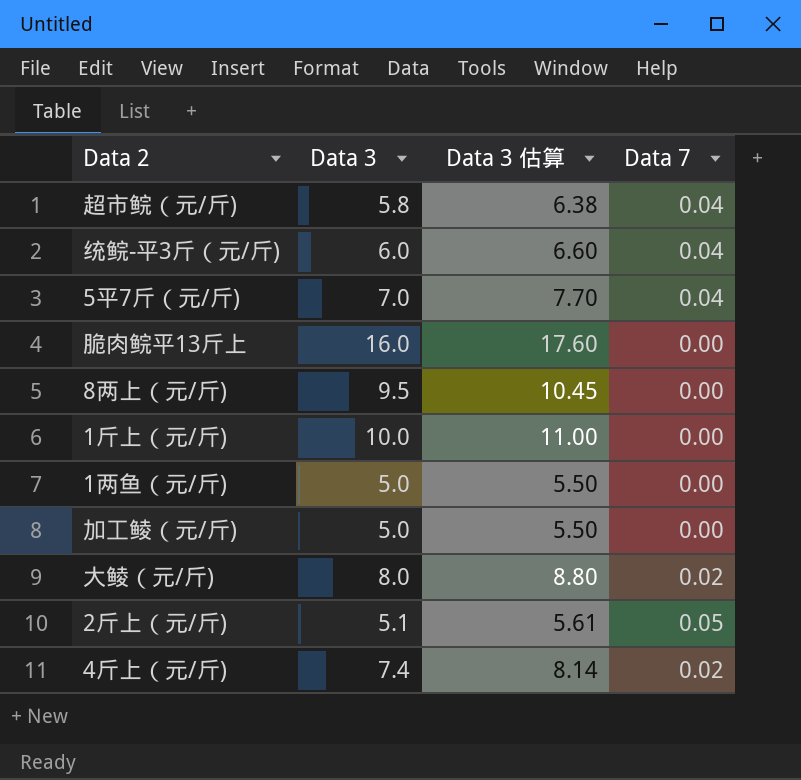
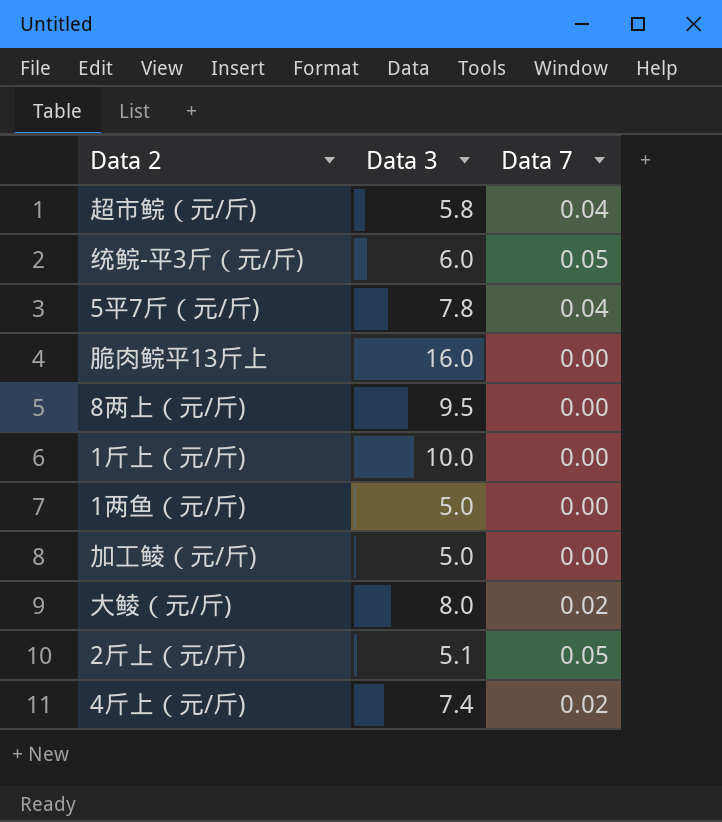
column Data 3 估算 | formula: [Data 3] * 1.1 -> none
统鲩-平3斤（元/斤) | Data 7: 0.04 -> 0.05
5平7斤（元/斤) | Data 3: 7.0 -> 7.8

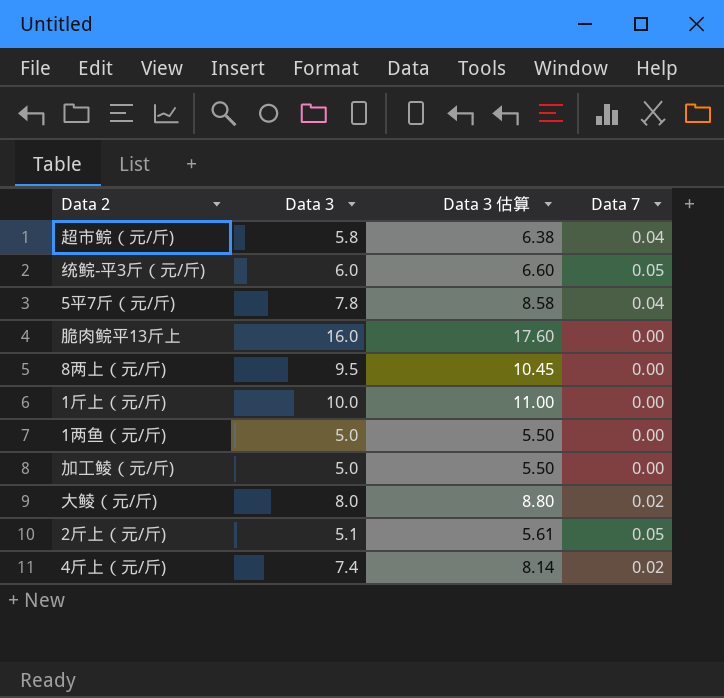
column Data 3 估算 | formula: none -> [Data 3] * 1.1

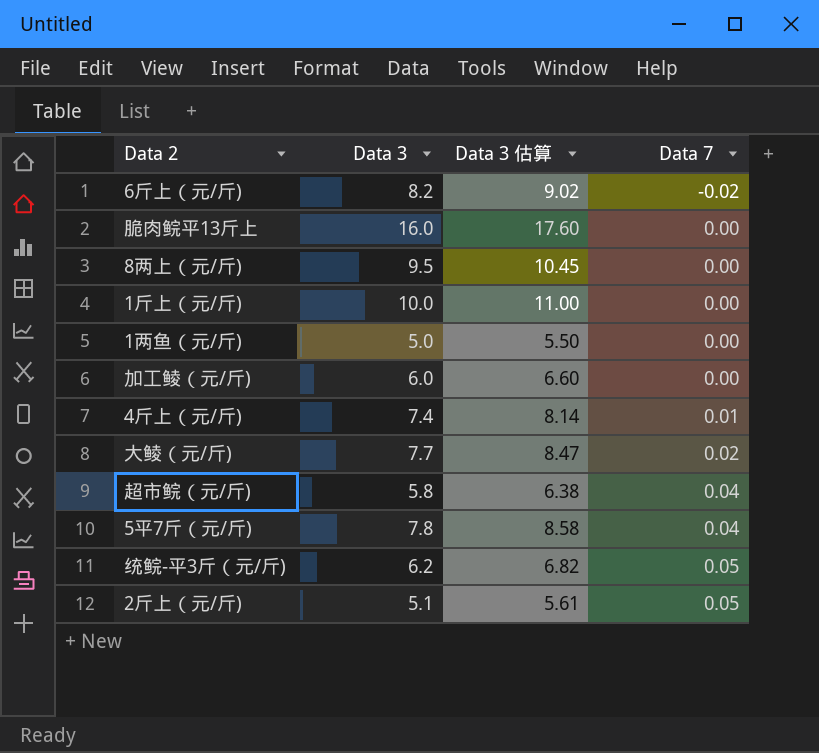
row order: none -> Data 7 ascending
row 6斤上（元/斤): none -> 8.2 | 9.02 | -0.02
加工鲮（元/斤) | Data 3: 5.0 -> 6.0
加工鲮（元/斤) | Data 3 估算: 5.50 -> 6.60
4斤上（元/斤) | Data 7: 0.02 -> 0.01
大鲮（元/斤) | Data 3: 8.0 -> 7.7
大鲮（元/斤) | Data 3 估算: 8.80 -> 8.47
统鲩-平3斤（元/斤) | Data 3: 6.0 -> 6.2
统鲩-平3斤（元/斤) | Data 3 估算: 6.60 -> 6.82

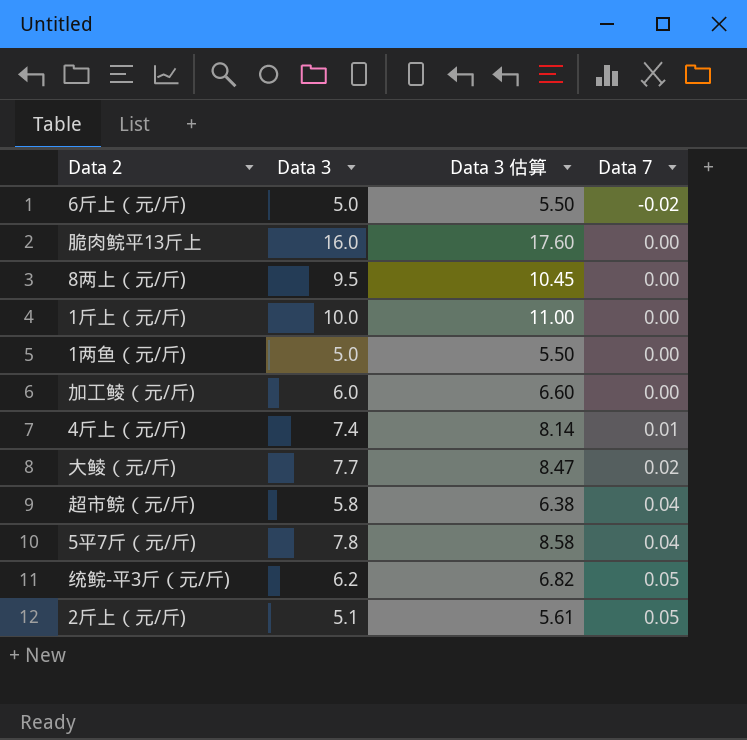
6斤上（元/斤) | Data 3: 8.2 -> 5.0
6斤上（元/斤) | Data 3 估算: 9.02 -> 5.50

